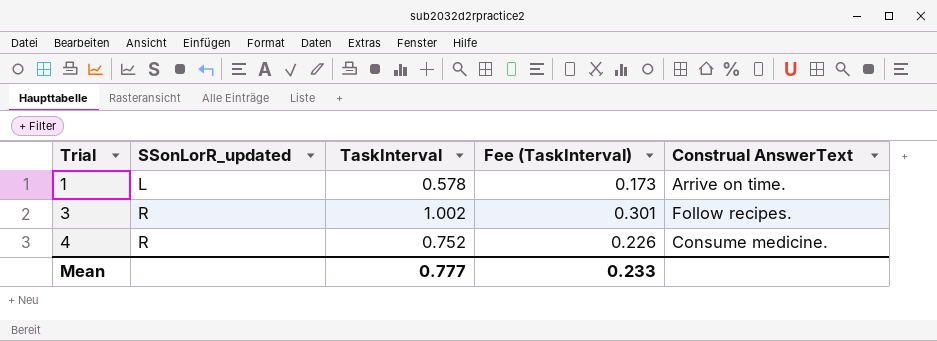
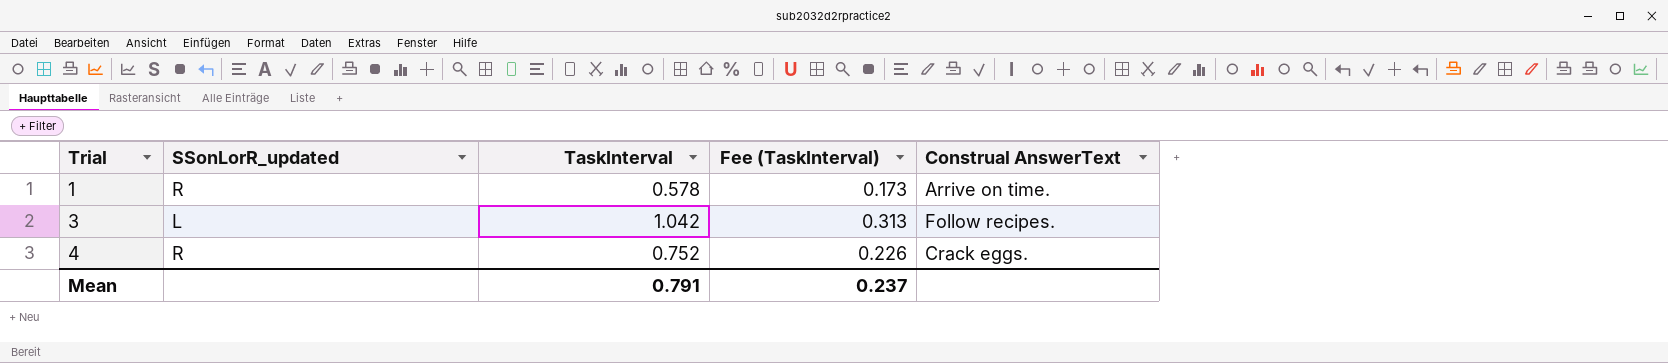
1 | SSonLorR_updated: L -> R
3 | SSonLorR_updated: R -> L
3 | TaskInterval: 1.002 -> 1.042
3 | Fee (TaskInterval): 0.301 -> 0.313
4 | Construal AnswerText: Consume medicine. -> Crack eggs.
Mean | TaskInterval: 0.777 -> 0.791
Mean | Fee (TaskInterval): 0.233 -> 0.237

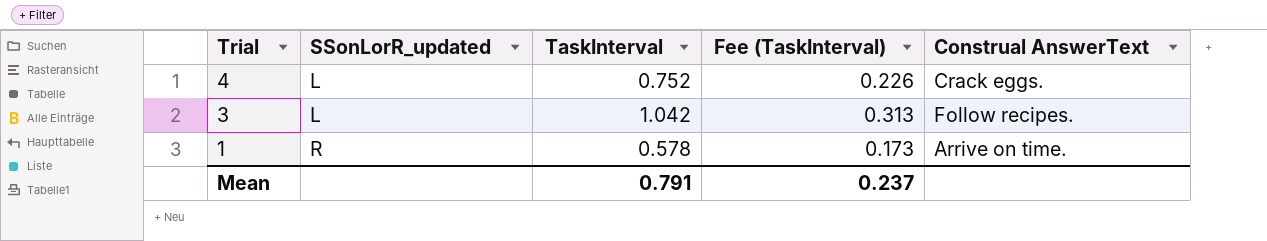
row order: Trial ascending -> Trial descending
4 | SSonLorR_updated: R -> L

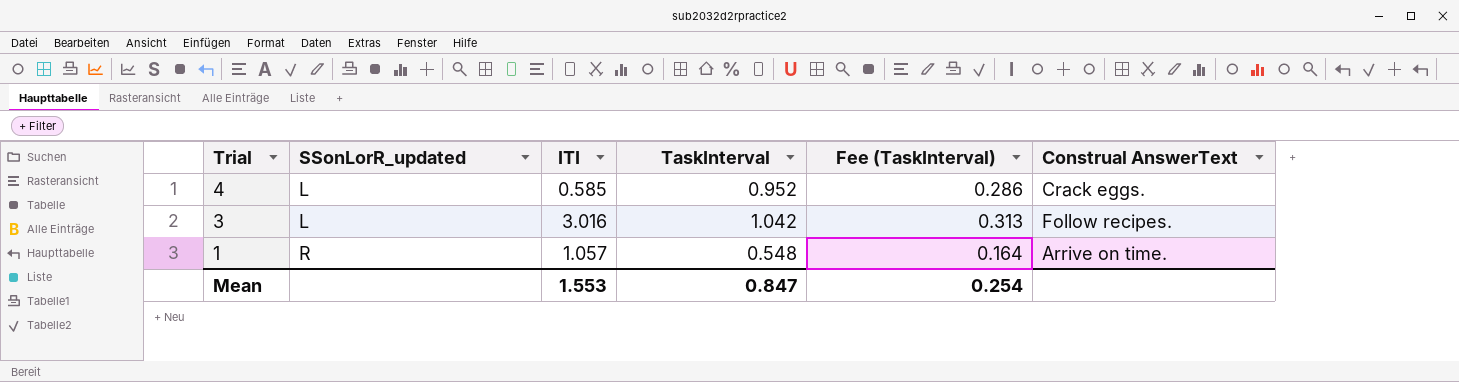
column ITI | position: none -> 3
4 | TaskInterval: 0.752 -> 0.952
4 | Fee (TaskInterval): 0.226 -> 0.286
1 | TaskInterval: 0.578 -> 0.548
1 | Fee (TaskInterval): 0.173 -> 0.164
Mean | TaskInterval: 0.791 -> 0.847
Mean | Fee (TaskInterval): 0.237 -> 0.254

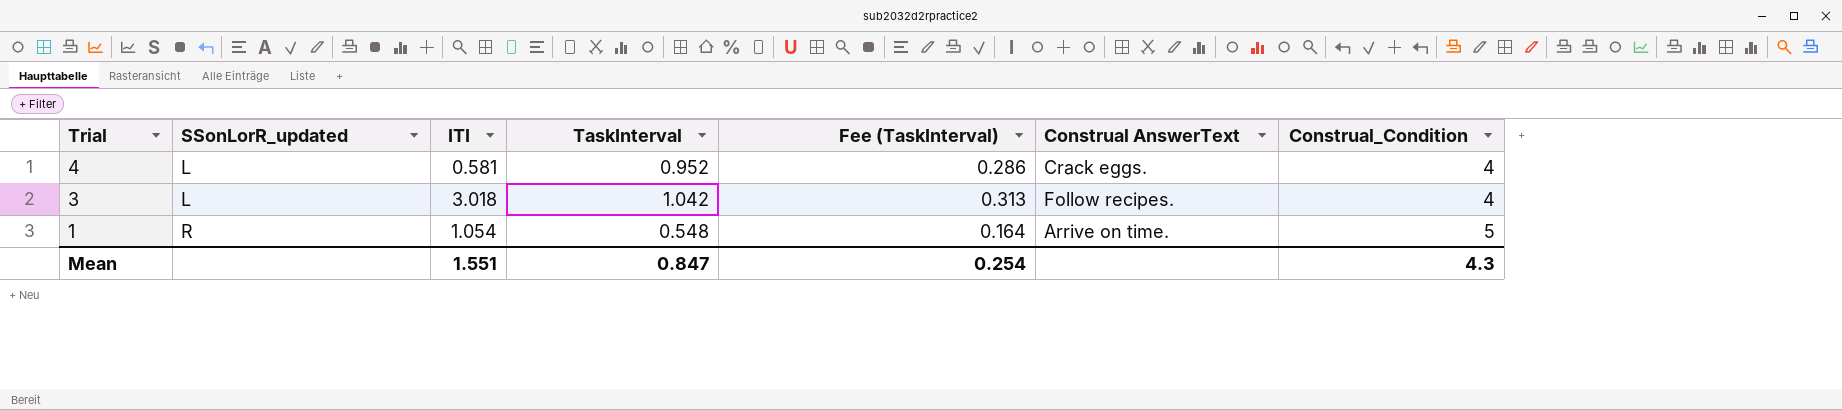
column Construal_Condition | position: none -> 7
4 | ITI: 0.585 -> 0.581
3 | ITI: 3.016 -> 3.018
1 | ITI: 1.057 -> 1.054
Mean | ITI: 1.553 -> 1.551

